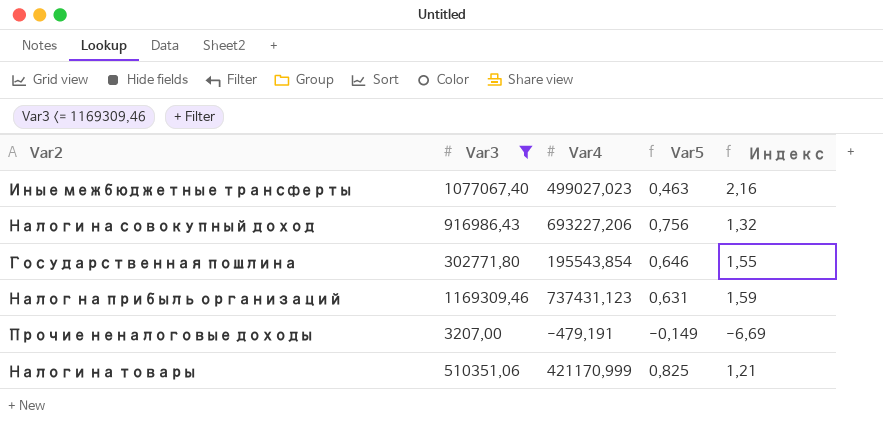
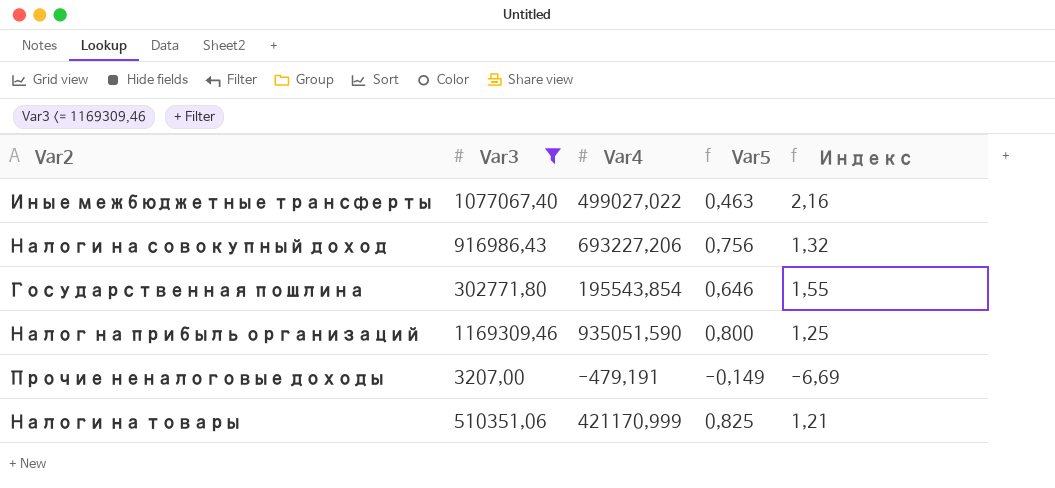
Иные межбюджетные трансферты | Var4: 499027,023 -> 499027,022
Налог на прибыль организаций | Var4: 737431,123 -> 935051,590
Налог на прибыль организаций | Var5: 0,631 -> 0,800
Налог на прибыль организаций | Индекс: 1,59 -> 1,25

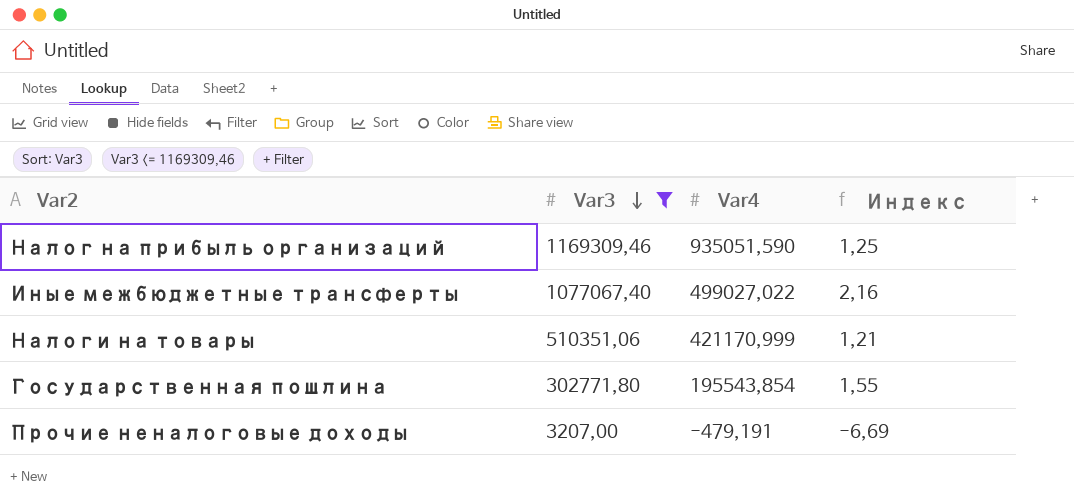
row order: none -> Var3 descending
column Var5 | formula: [Var4] / [Var3] -> none
row Налоги на совокупный доход: 916986,43 | 693227,206 | 0,756 | 1,32 -> none

